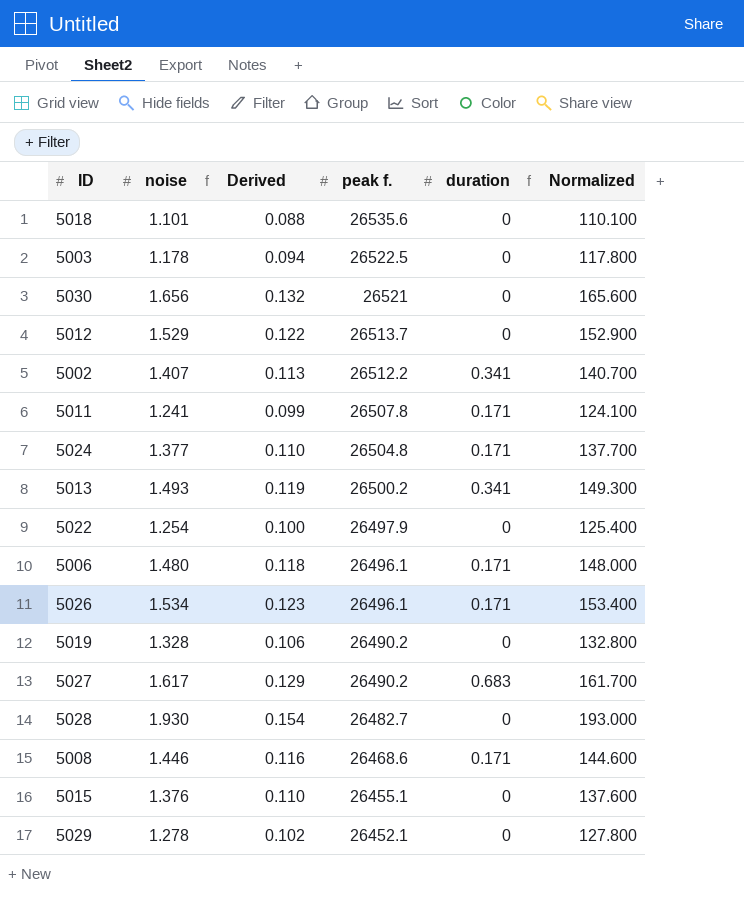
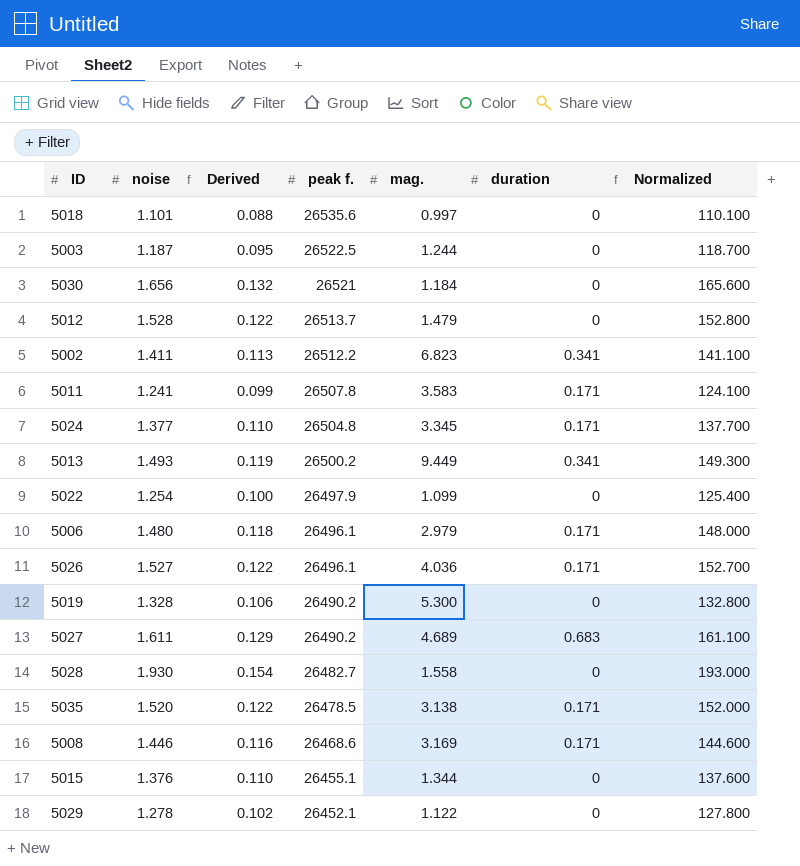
column mag. | position: none -> 5
5003 | noise: 1.178 -> 1.187
5003 | Derived: 0.094 -> 0.095
5003 | Normalized: 117.800 -> 118.700
5012 | noise: 1.529 -> 1.528
5012 | Normalized: 152.900 -> 152.800
5002 | noise: 1.407 -> 1.411
5002 | Normalized: 140.700 -> 141.100
5026 | noise: 1.534 -> 1.527
5026 | Derived: 0.123 -> 0.122
5026 | Normalized: 153.400 -> 152.700
5027 | noise: 1.617 -> 1.611
5027 | Normalized: 161.700 -> 161.100
row 5035: none -> 1.520 | 0.122 | 26478.5 | 3.138 | 0.171 | 152.000

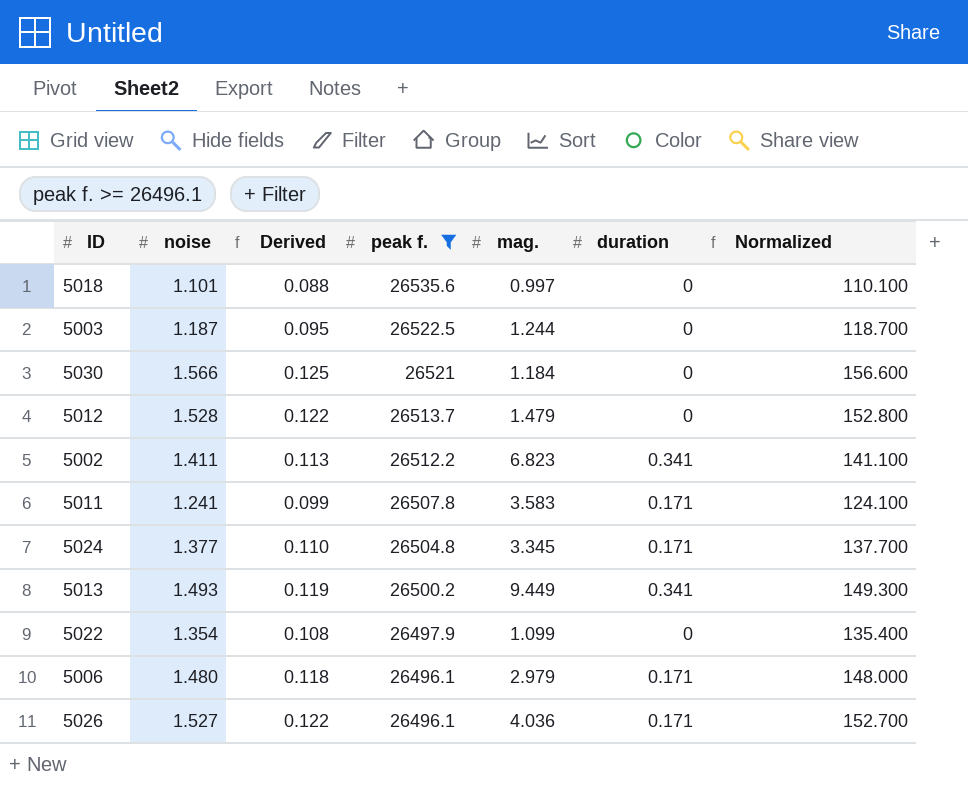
filter: none -> peak f. >= 26496.1
5030 | noise: 1.656 -> 1.566
5030 | Derived: 0.132 -> 0.125
5030 | Normalized: 165.600 -> 156.600
5022 | noise: 1.254 -> 1.354
5022 | Derived: 0.100 -> 0.108
5022 | Normalized: 125.400 -> 135.400

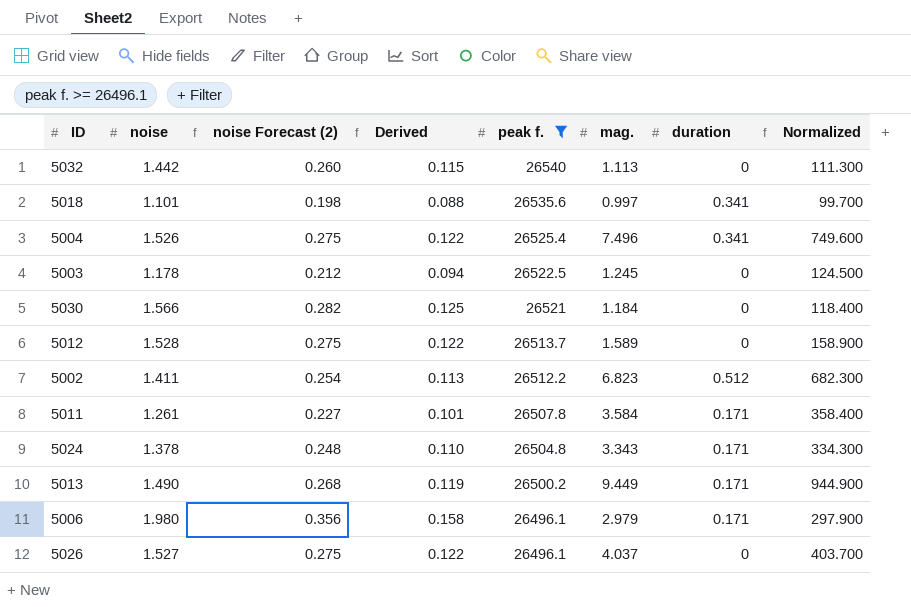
column noise Forecast (2) | formula: none -> [noise] * 0.18
column Normalized | formula: [noise] * 100 -> [mag.] * 100
row 5022: 1.354 | 0.108 | 26497.9 | 1.099 | 0 | 135.400 -> none
row 5032: none -> 1.442 | 0.260 | 0.115 | 26540 | 1.113 | 0 | 111.300
5018 | duration: 0 -> 0.341
row 5004: none -> 1.526 | 0.275 | 0.122 | 26525.4 | 7.496 | 0.341 | 749.600
5003 | noise: 1.187 -> 1.178
5003 | Derived: 0.095 -> 0.094
5003 | mag.: 1.244 -> 1.245
5012 | mag.: 1.479 -> 1.589
5002 | duration: 0.341 -> 0.512
5011 | noise: 1.241 -> 1.261
5011 | Derived: 0.099 -> 0.101
5011 | mag.: 3.583 -> 3.584
5024 | noise: 1.377 -> 1.378
5024 | mag.: 3.345 -> 3.343
5013 | noise: 1.493 -> 1.490
5013 | duration: 0.341 -> 0.171
5006 | noise: 1.480 -> 1.980
5006 | Derived: 0.118 -> 0.158
5026 | mag.: 4.036 -> 4.037
5026 | duration: 0.171 -> 0

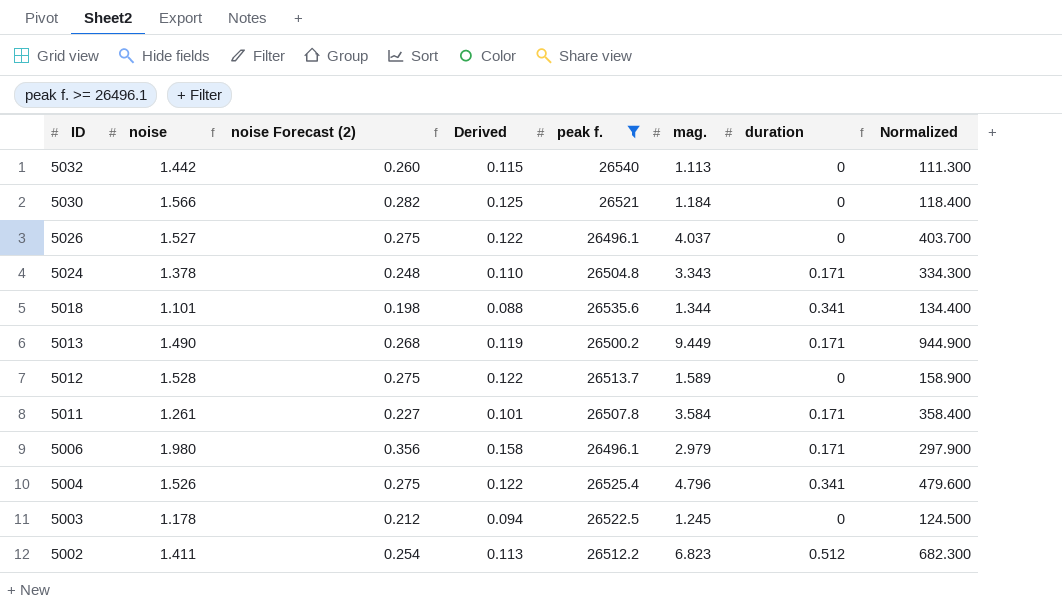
row order: peak f. descending -> ID descending
5018 | mag.: 0.997 -> 1.344
5018 | Normalized: 99.700 -> 134.400
5004 | mag.: 7.496 -> 4.796
5004 | Normalized: 749.600 -> 479.600

